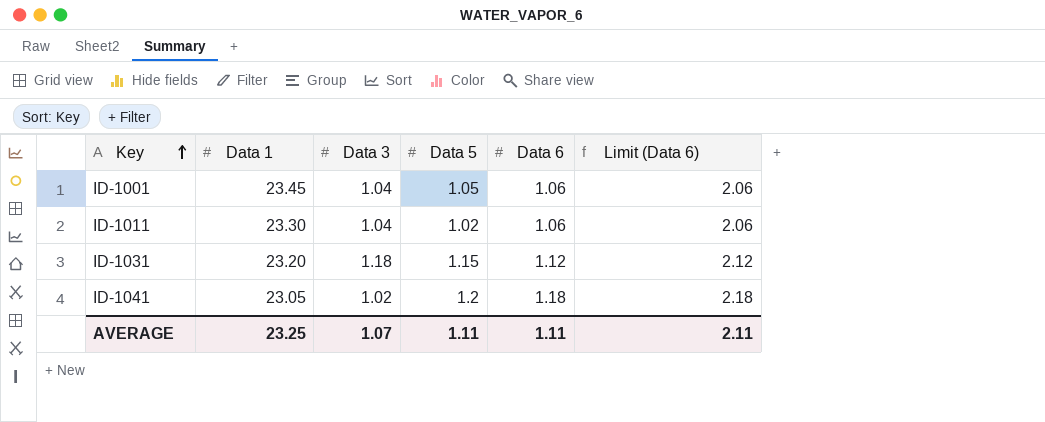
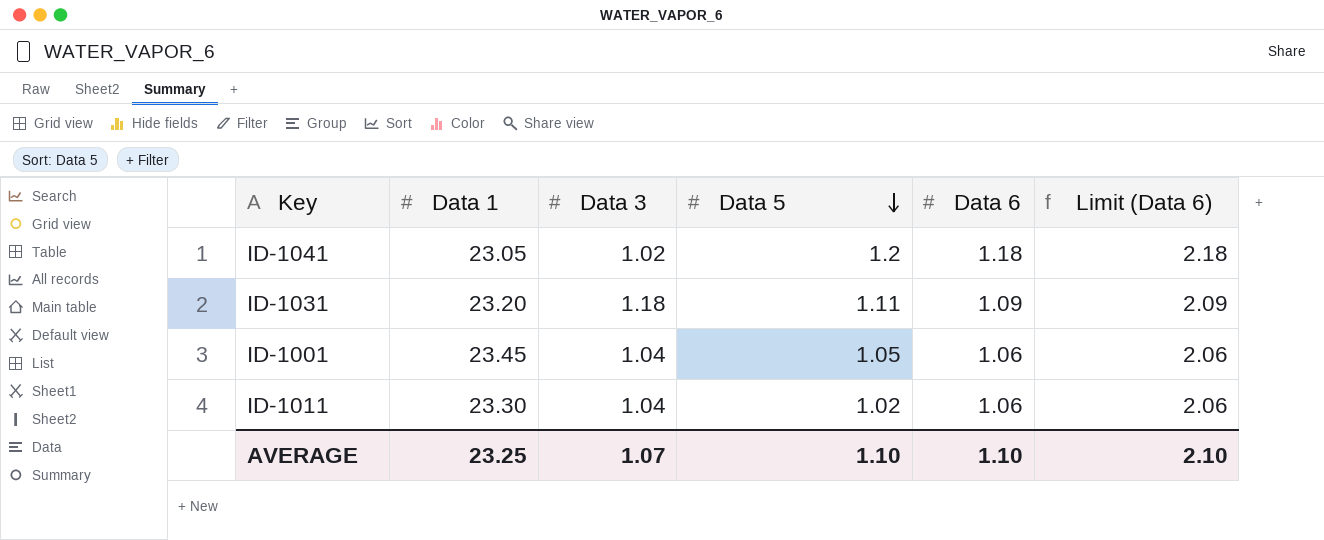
row order: Key ascending -> Data 5 descending
ID-1031 | Data 5: 1.15 -> 1.11
ID-1031 | Data 6: 1.12 -> 1.09
ID-1031 | Limit (Data 6): 2.12 -> 2.09
AVERAGE | Data 5: 1.11 -> 1.10
AVERAGE | Data 6: 1.11 -> 1.10
AVERAGE | Limit (Data 6): 2.11 -> 2.10

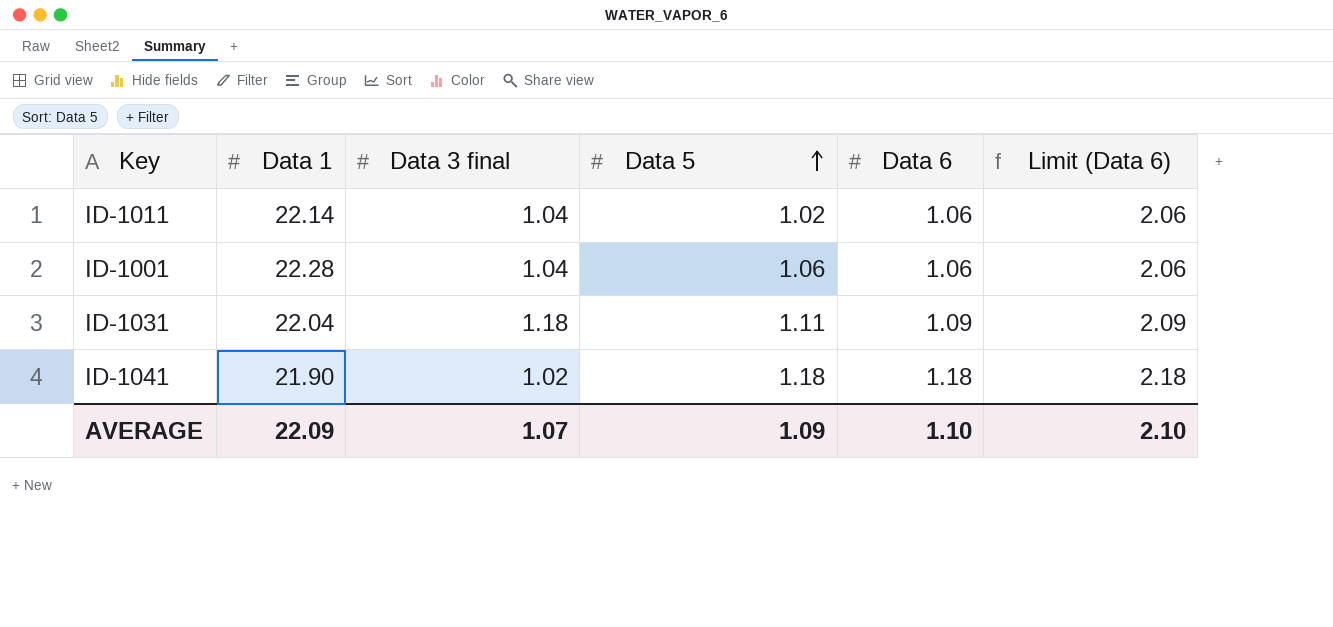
row order: Data 5 descending -> Data 5 ascending
column name: Data 3 -> Data 3 final
ID-1011 | Data 1: 23.30 -> 22.14
ID-1001 | Data 1: 23.45 -> 22.28
ID-1001 | Data 5: 1.05 -> 1.06
ID-1031 | Data 1: 23.20 -> 22.04
ID-1041 | Data 1: 23.05 -> 21.90
ID-1041 | Data 5: 1.2 -> 1.18
AVERAGE | Data 1: 23.25 -> 22.09
AVERAGE | Data 5: 1.10 -> 1.09

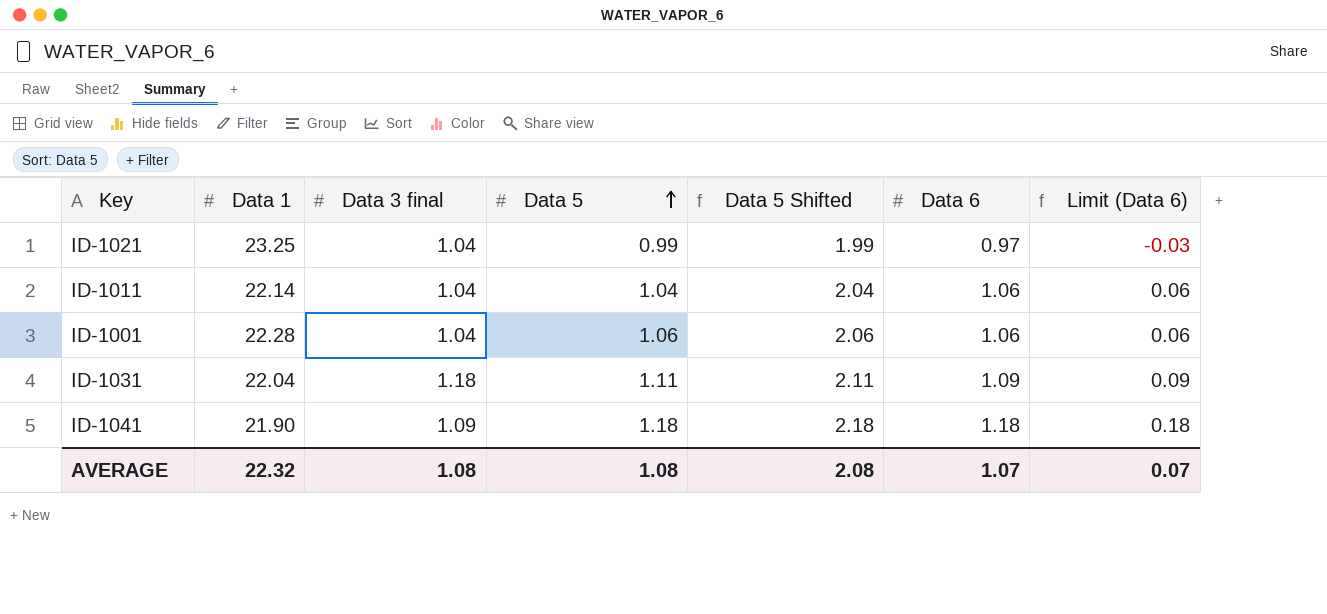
column Data 5 Shifted | formula: none -> [Data 5] + 1
column Limit (Data 6) | formula: [Data 6] + 1 -> [Data 6] - 1
row ID-1021: none -> 23.25 | 1.04 | 0.99 | 1.99 | 0.97 | -0.03
ID-1011 | Data 5: 1.02 -> 1.04
ID-1041 | Data 3 final: 1.02 -> 1.09
AVERAGE | Data 1: 22.09 -> 22.32
AVERAGE | Data 3 final: 1.07 -> 1.08
AVERAGE | Data 5: 1.09 -> 1.08
AVERAGE | Data 6: 1.10 -> 1.07
AVERAGE | Limit (Data 6): 2.10 -> 0.07

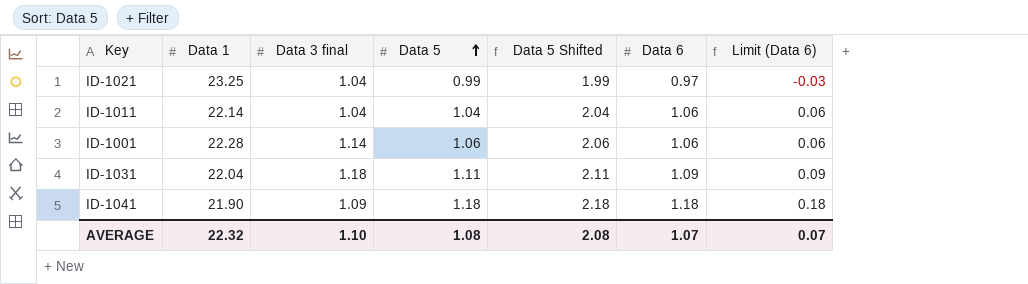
ID-1001 | Data 3 final: 1.04 -> 1.14
AVERAGE | Data 3 final: 1.08 -> 1.10

